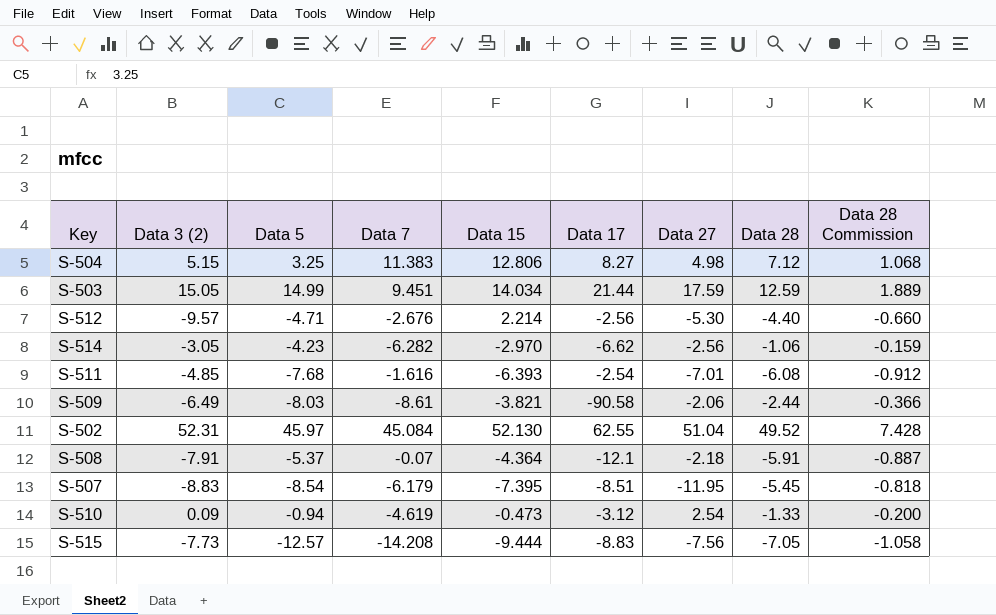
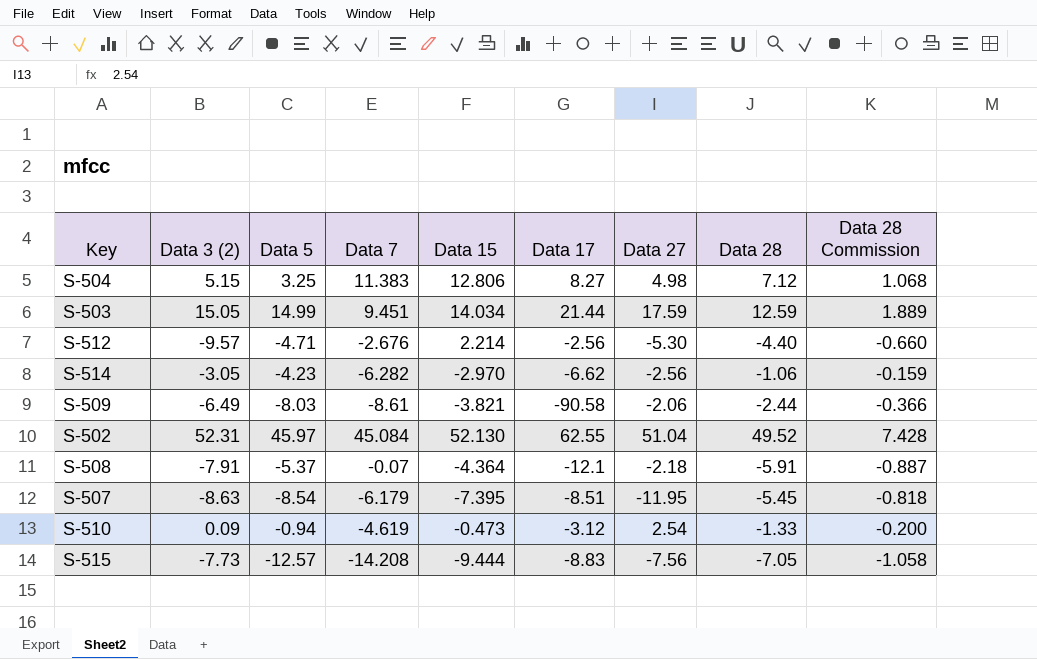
row S-511: -4.85 | -7.68 | -1.616 | -6.393 | -2.54 | -7.01 | -6.08 | -0.912 -> none
S-507 | Data 3 (2): -8.83 -> -8.63

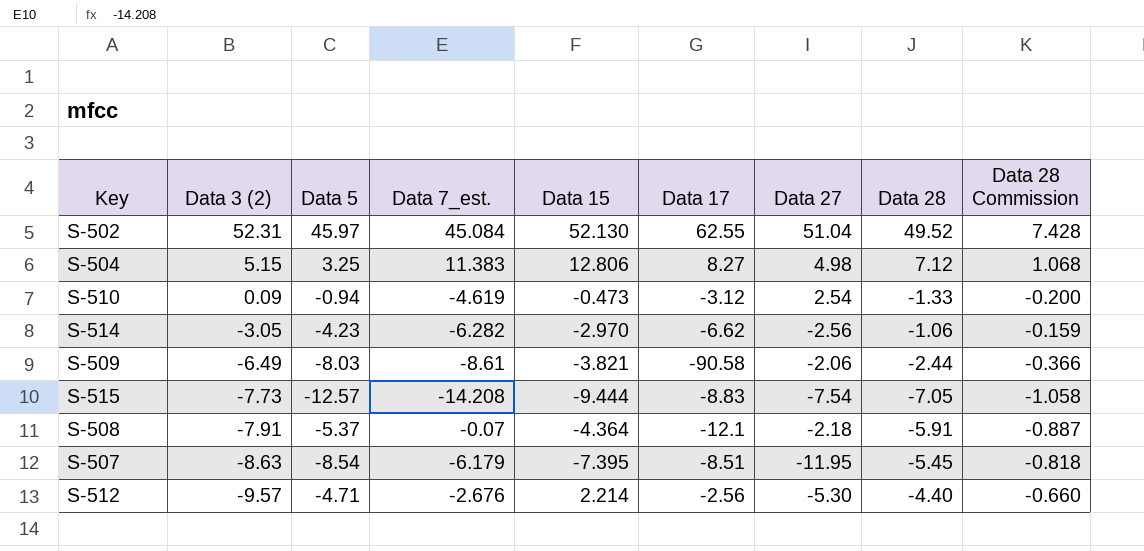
row order: none -> Data 3 (2) descending
column name: Data 7 -> Data 7_est.
row S-503: 15.05 | 14.99 | 9.451 | 14.034 | 21.44 | 17.59 | 12.59 | 1.889 -> none
S-515 | Data 27: -7.56 -> -7.54

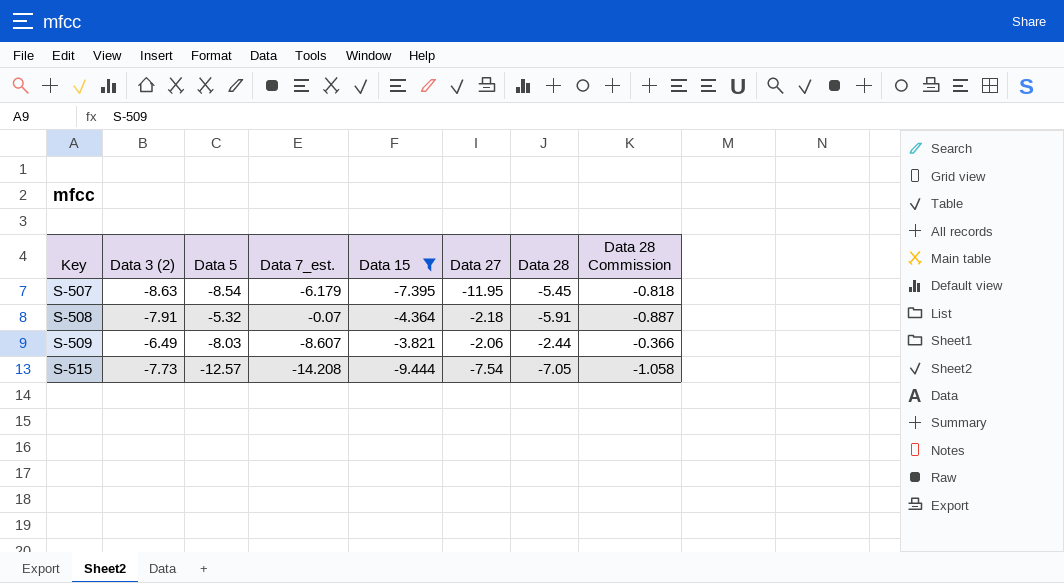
filter: none -> Data 15 <= -3.821
row order: Data 3 (2) descending -> Key ascending
column Data 17 | position: 6 -> none
S-508 | Data 5: -5.37 -> -5.32
S-509 | Data 7_est.: -8.61 -> -8.607

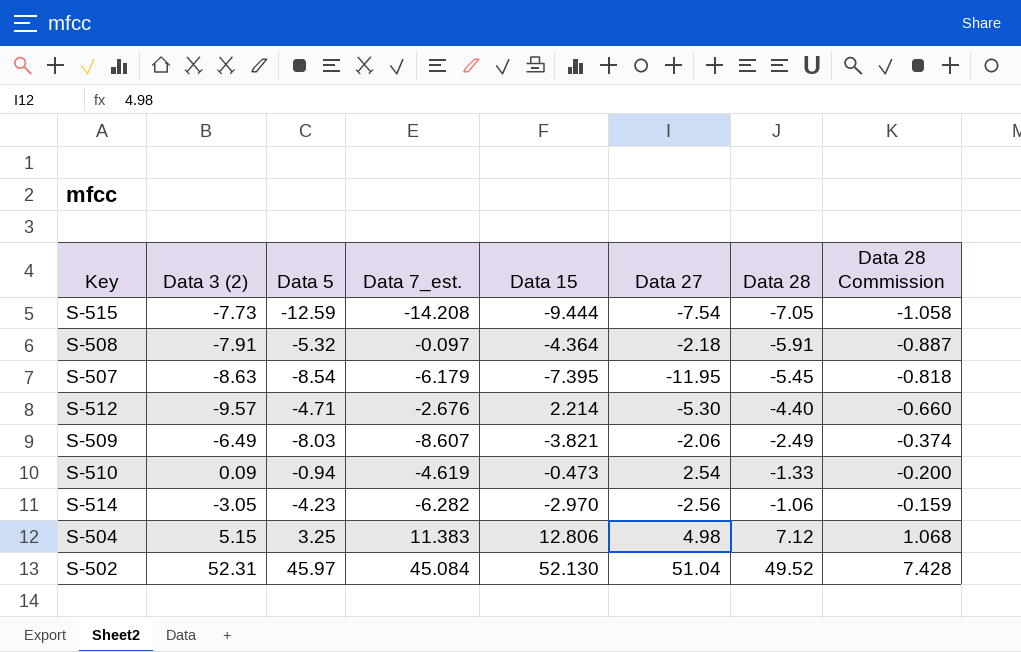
filter: Data 15 <= -3.821 -> none
row order: Key ascending -> Data 28 ascending
S-515 | Data 5: -12.57 -> -12.59
S-508 | Data 7_est.: -0.07 -> -0.097
S-509 | Data 28: -2.44 -> -2.49
S-509 | Data 28 Commission: -0.366 -> -0.374

